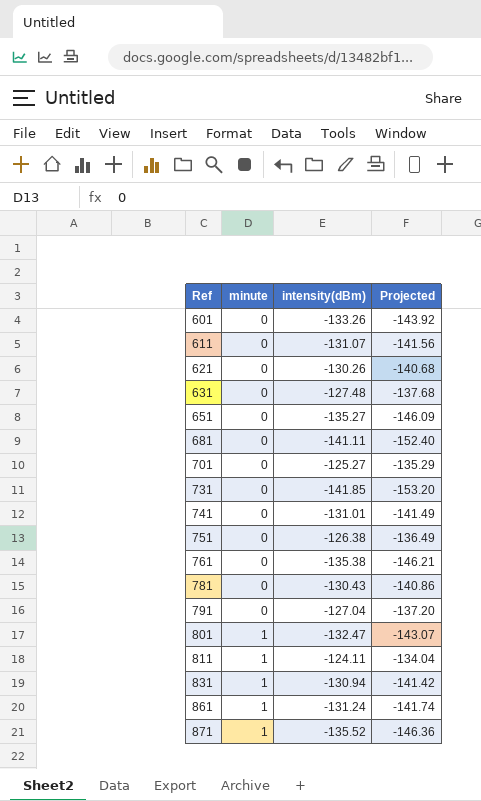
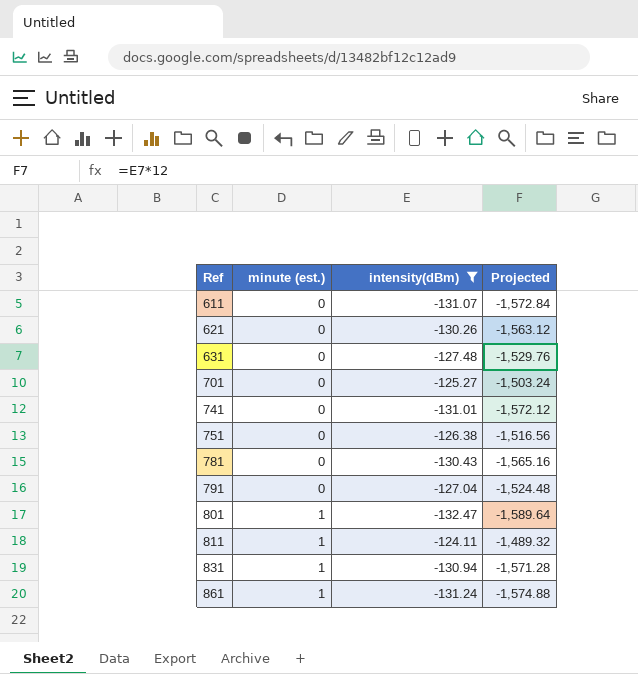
filter: none -> intensity(dBm) >= -132.47
column name: minute -> minute (est.)
column Projected | formula: [intensity(dBm)] * 1.08 -> [intensity(dBm)] * 12

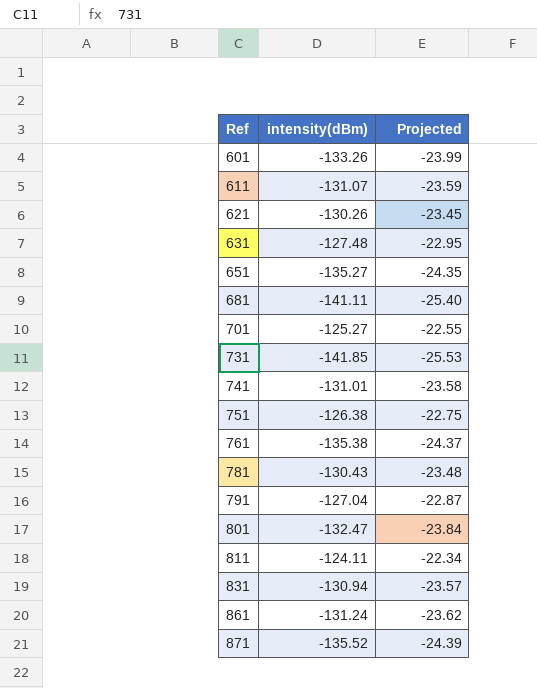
filter: intensity(dBm) >= -132.47 -> none
column minute (est.) | position: 2 -> none
column Projected | formula: [intensity(dBm)] * 12 -> [intensity(dBm)] * 0.18

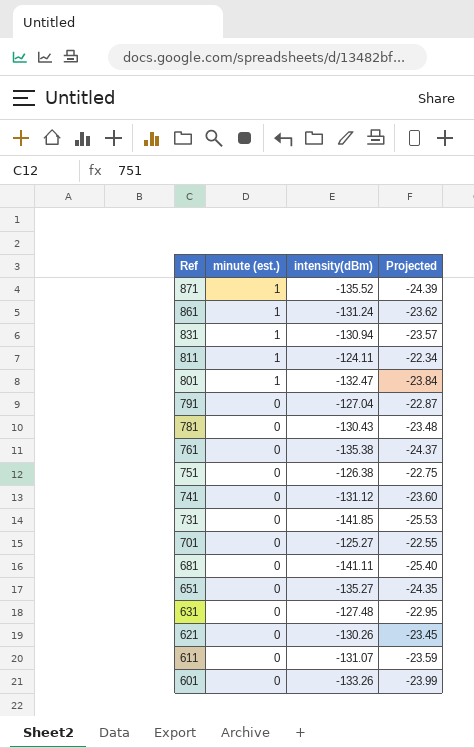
row order: Ref ascending -> Ref descending
column minute (est.) | position: none -> 2
741 | intensity(dBm): -131.01 -> -131.12
741 | Projected: -23.58 -> -23.60

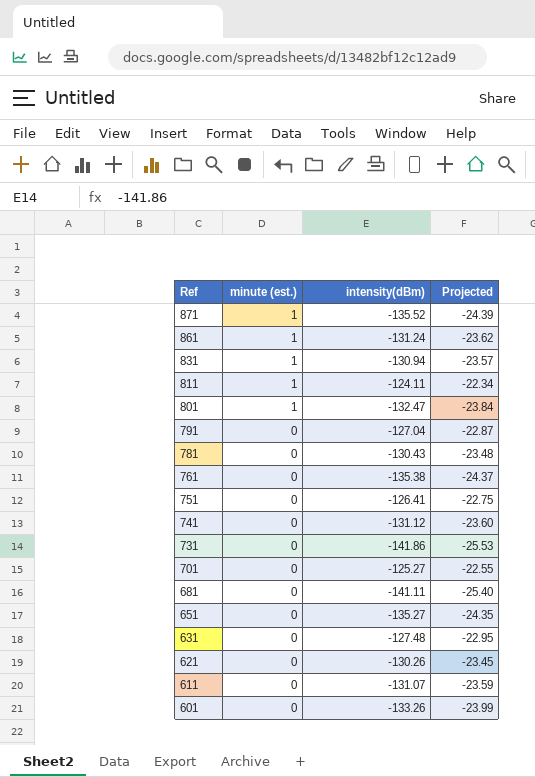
751 | intensity(dBm): -126.38 -> -126.41
731 | intensity(dBm): -141.85 -> -141.86

